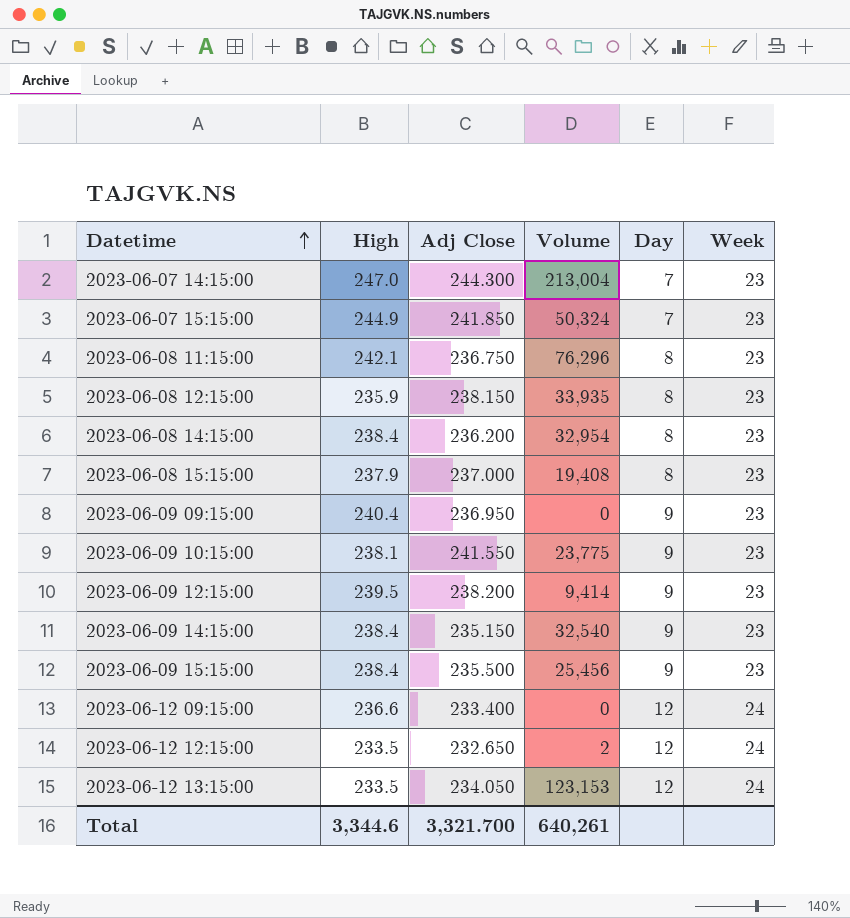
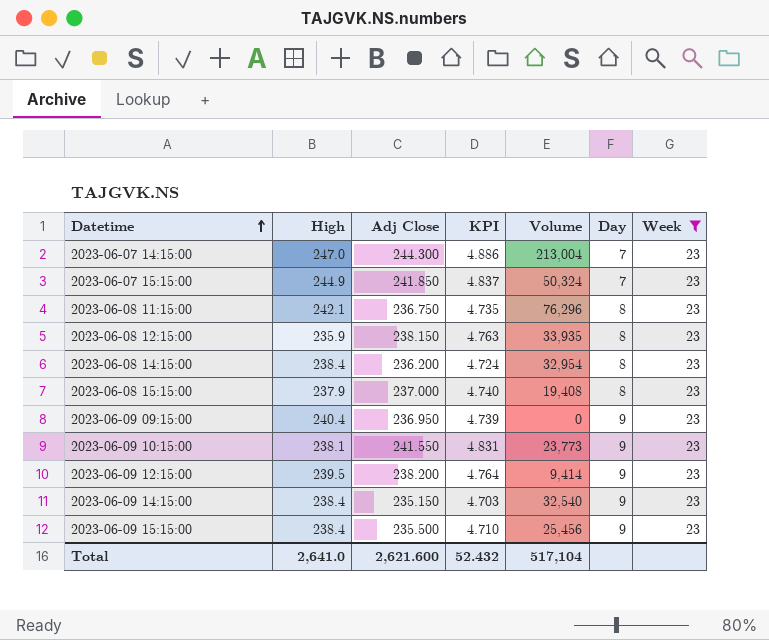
filter: none -> Week = 23
column KPI | formula: none -> [Adj Close] * 0.02
2023-06-09 10:15:00 | Volume: 23,775 -> 23,773
Total | High: 3,344.6 -> 2,641.0
Total | Adj Close: 3,321.700 -> 2,621.600
Total | Volume: 640,261 -> 517,104

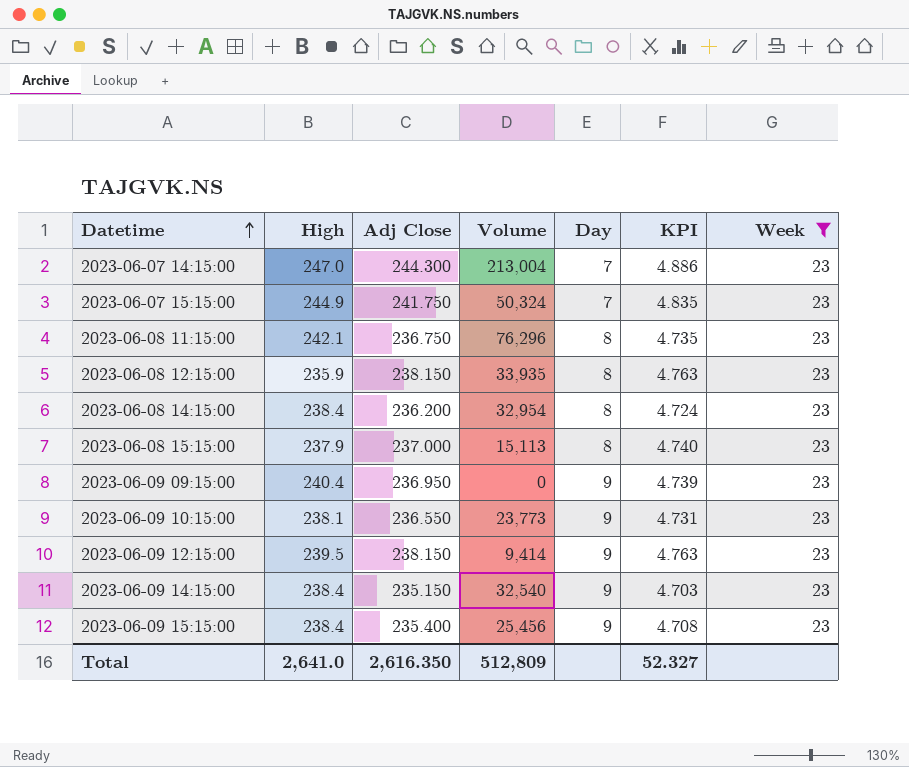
column KPI | position: 4 -> 6
2023-06-07 15:15:00 | Adj Close: 241.850 -> 241.750
2023-06-07 15:15:00 | KPI: 4.837 -> 4.835
2023-06-08 15:15:00 | Volume: 19,408 -> 15,113
2023-06-09 10:15:00 | Adj Close: 241.550 -> 236.550
2023-06-09 10:15:00 | KPI: 4.831 -> 4.731
2023-06-09 12:15:00 | Adj Close: 238.200 -> 238.150
2023-06-09 12:15:00 | KPI: 4.764 -> 4.763
2023-06-09 15:15:00 | Adj Close: 235.500 -> 235.400
2023-06-09 15:15:00 | KPI: 4.710 -> 4.708
Total | Adj Close: 2,621.600 -> 2,616.350
Total | Volume: 517,104 -> 512,809
Total | KPI: 52.432 -> 52.327

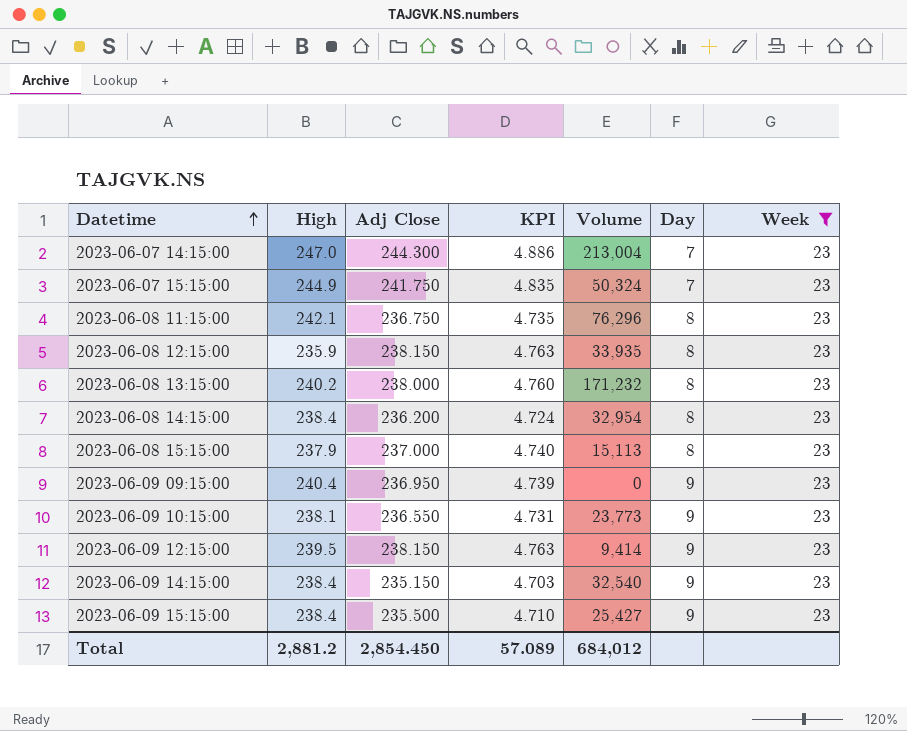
column KPI | position: 6 -> 4
row 2023-06-08 13:15:00: none -> 240.2 | 238.000 | 4.760 | 171,232 | 8 | 23
2023-06-09 15:15:00 | Adj Close: 235.400 -> 235.500
2023-06-09 15:15:00 | KPI: 4.708 -> 4.710
2023-06-09 15:15:00 | Volume: 25,456 -> 25,427
Total | High: 2,641.0 -> 2,881.2
Total | Adj Close: 2,616.350 -> 2,854.450
Total | KPI: 52.327 -> 57.089
Total | Volume: 512,809 -> 684,012

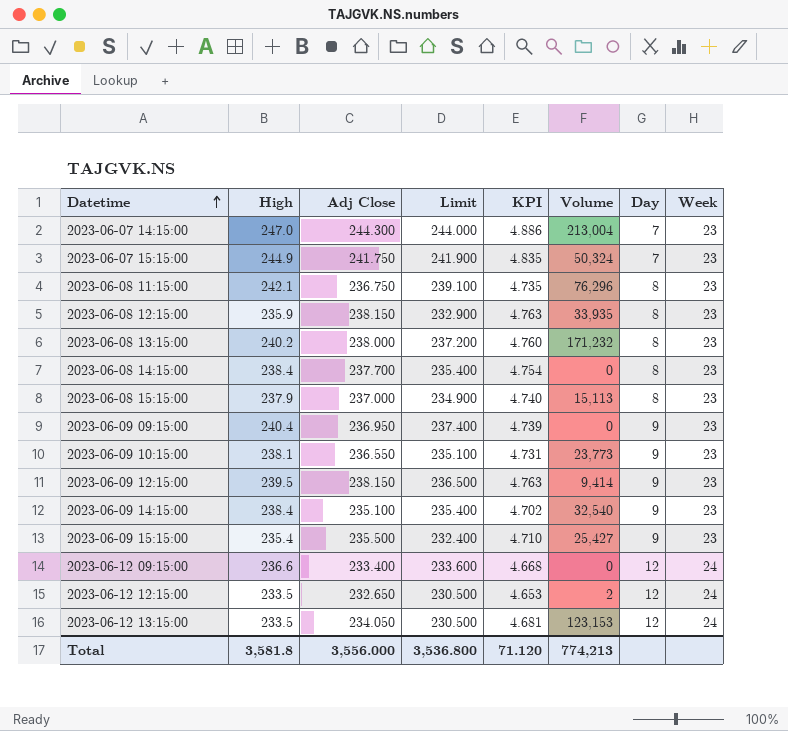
filter: Week = 23 -> none
column Limit | formula: none -> [High] - 3
2023-06-08 14:15:00 | Adj Close: 236.200 -> 237.700
2023-06-08 14:15:00 | KPI: 4.724 -> 4.754
2023-06-08 14:15:00 | Volume: 32,954 -> 0
2023-06-09 14:15:00 | Adj Close: 235.150 -> 235.100
2023-06-09 14:15:00 | KPI: 4.703 -> 4.702
2023-06-09 15:15:00 | High: 238.4 -> 235.4
Total | High: 2,881.2 -> 3,581.8
Total | Adj Close: 2,854.450 -> 3,556.000
Total | KPI: 57.089 -> 71.120
Total | Volume: 684,012 -> 774,213

